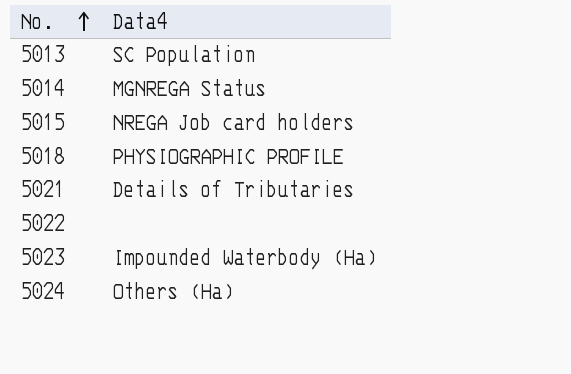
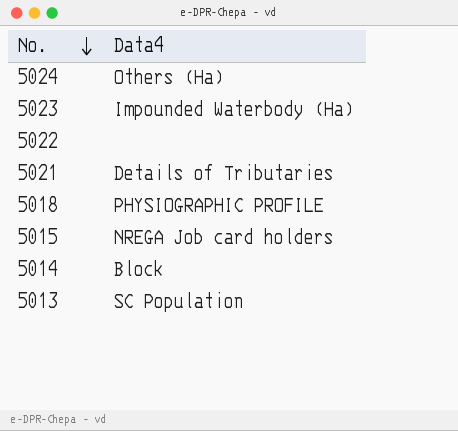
row order: No. ascending -> No. descending
5014 | Data4: MGNREGA Status -> Block

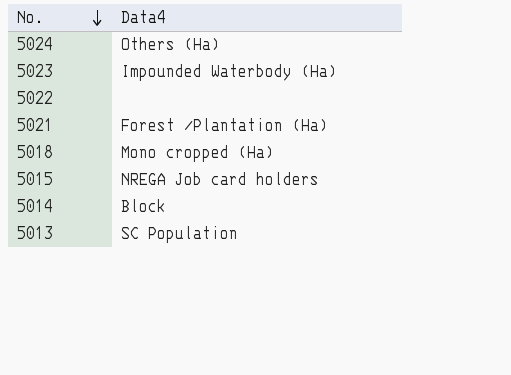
5021 | Data4: Details of Tributaries -> Forest /Plantation (Ha)
5018 | Data4: PHYSIOGRAPHIC PROFILE -> Mono cropped (Ha)

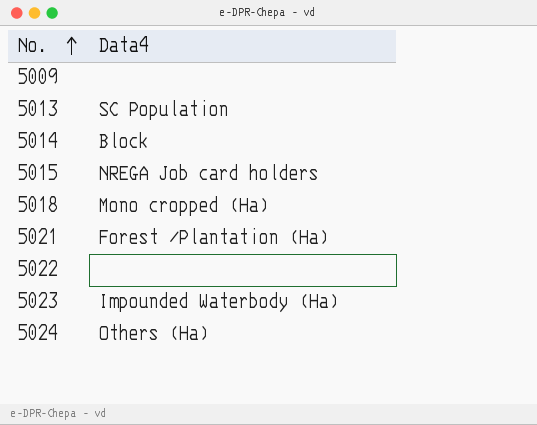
row order: No. descending -> No. ascending
row 5009: none -> none

